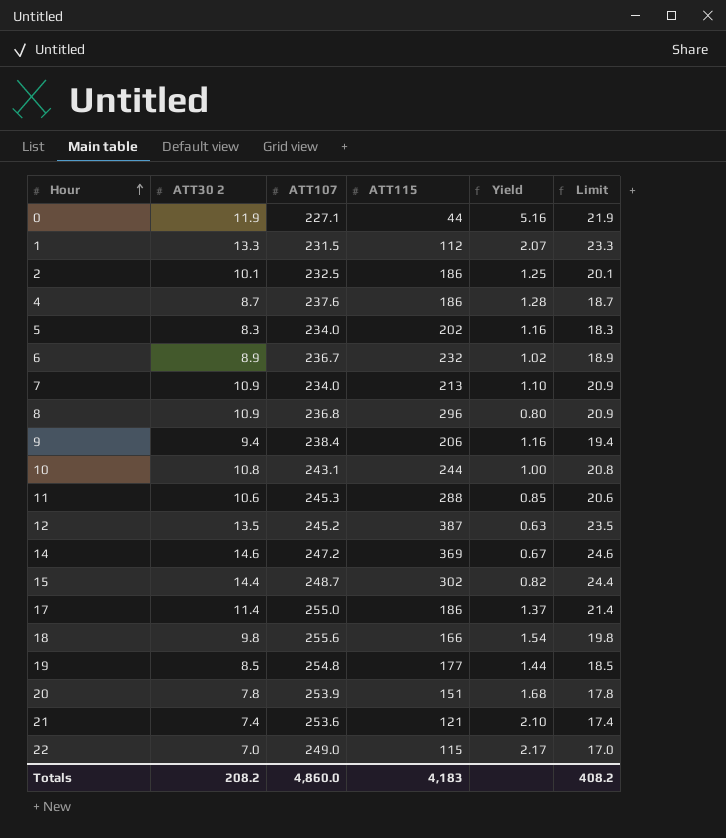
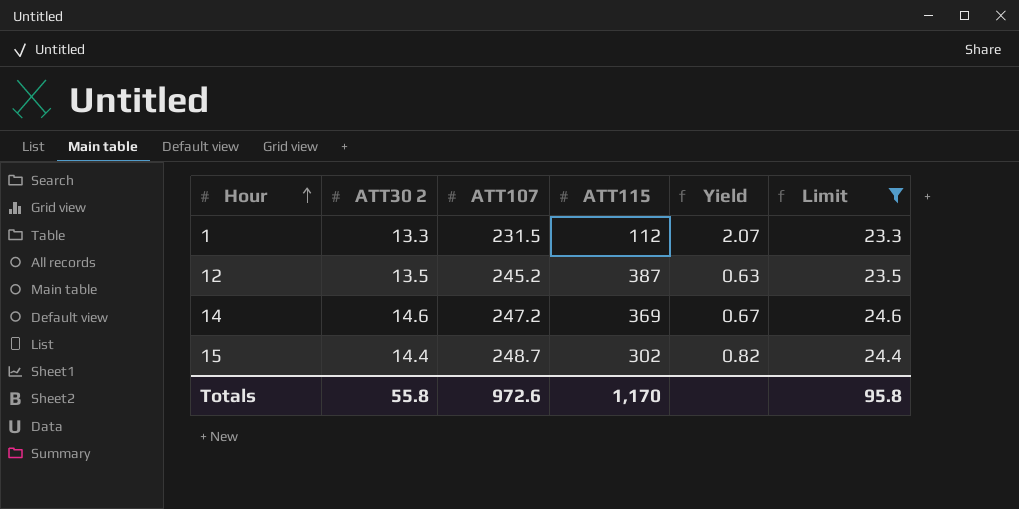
filter: none -> Limit >= 23.3
Totals | ATT30 2: 208.2 -> 55.8
Totals | ATT107: 4,860.0 -> 972.6
Totals | ATT115: 4,183 -> 1,170
Totals | Limit: 408.2 -> 95.8

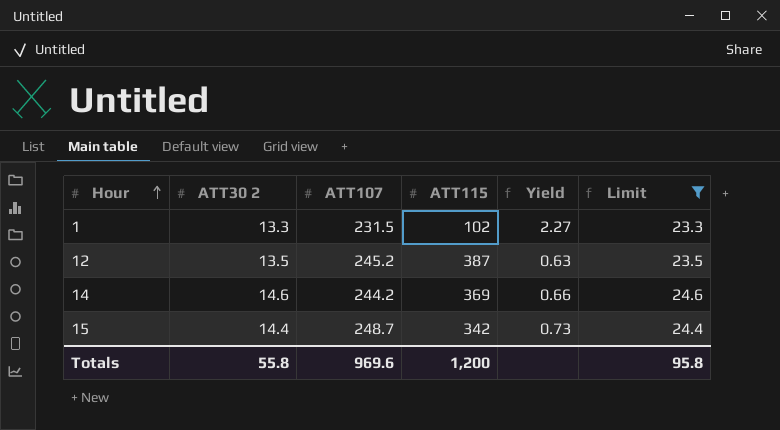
1 | ATT115: 112 -> 102
1 | Yield: 2.07 -> 2.27
14 | ATT107: 247.2 -> 244.2
14 | Yield: 0.67 -> 0.66
15 | ATT115: 302 -> 342
15 | Yield: 0.82 -> 0.73
Totals | ATT107: 972.6 -> 969.6
Totals | ATT115: 1,170 -> 1,200

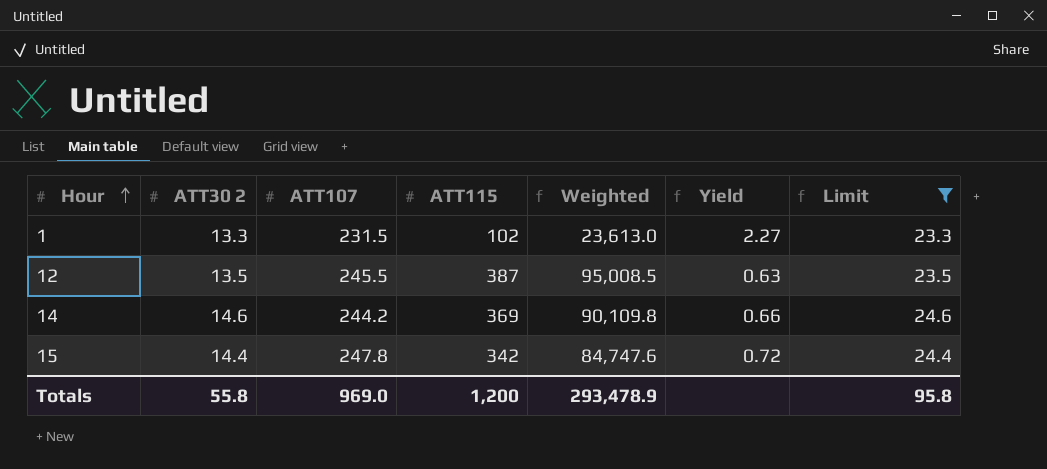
column Weighted | formula: none -> [ATT107] * [ATT115]
12 | ATT107: 245.2 -> 245.5
15 | ATT107: 248.7 -> 247.8
15 | Yield: 0.73 -> 0.72
Totals | ATT107: 969.6 -> 969.0

